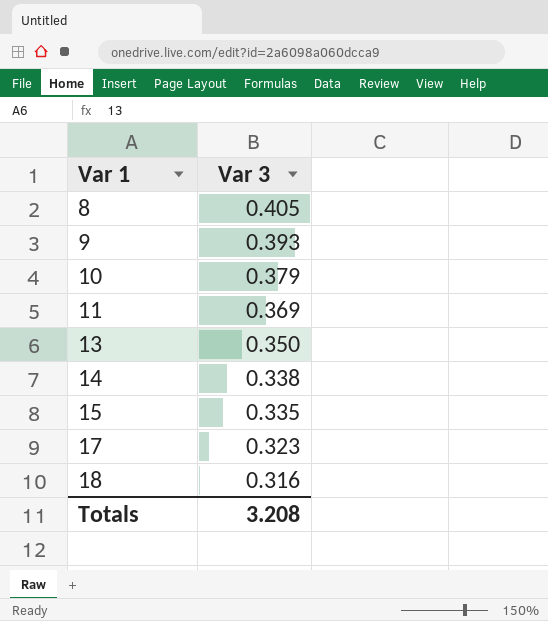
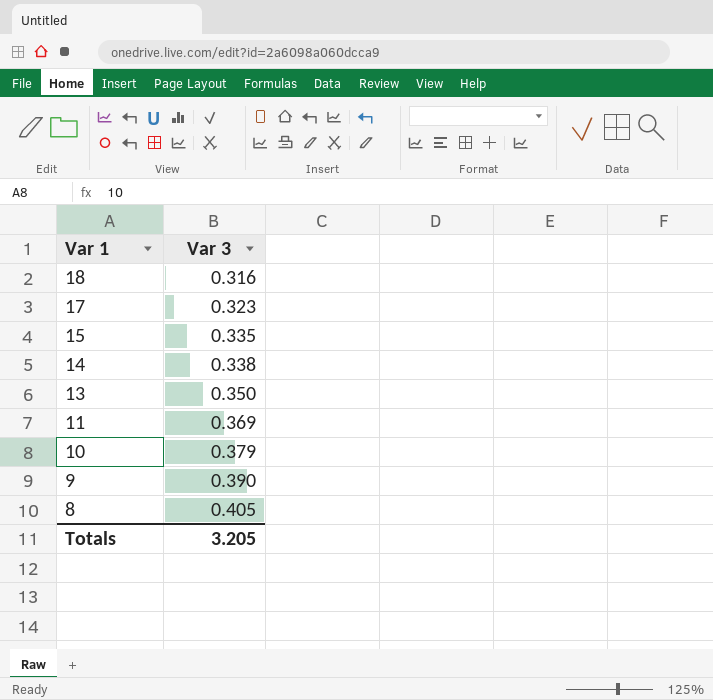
row order: Var 1 ascending -> Var 1 descending
9 | Var 3: 0.393 -> 0.390
Totals | Var 3: 3.208 -> 3.205

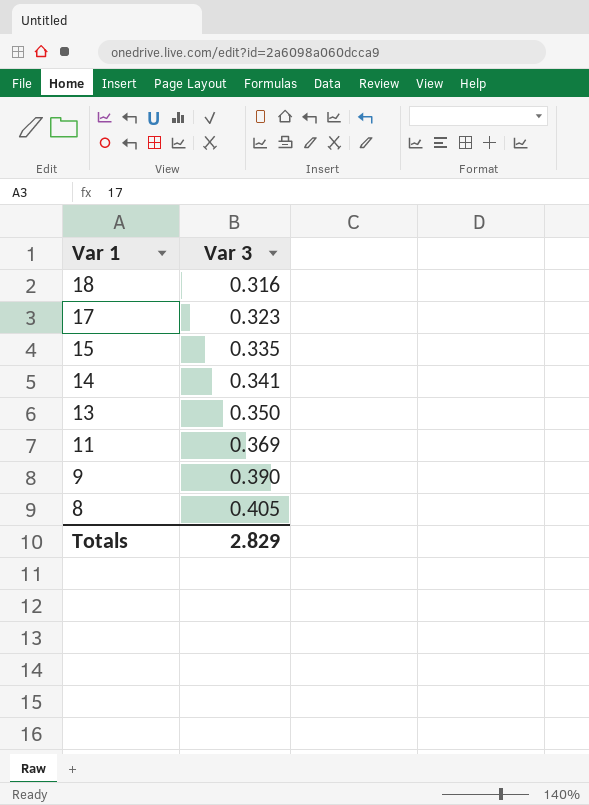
row 10: 0.379 -> none
14 | Var 3: 0.338 -> 0.341
Totals | Var 3: 3.205 -> 2.829

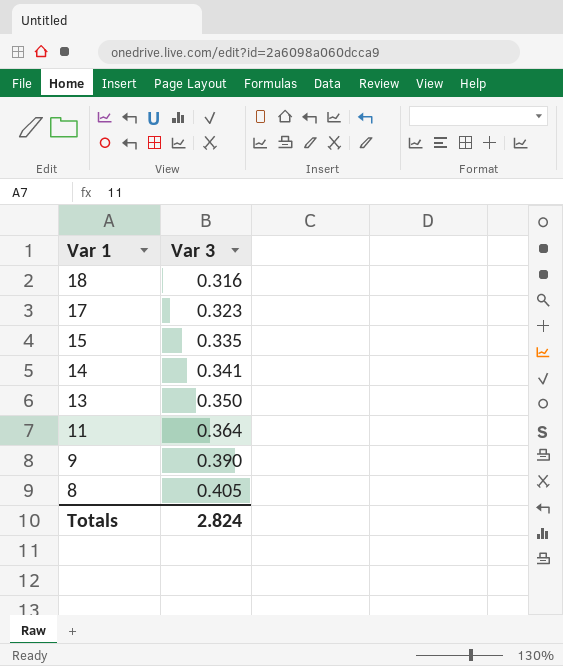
11 | Var 3: 0.369 -> 0.364
Totals | Var 3: 2.829 -> 2.824

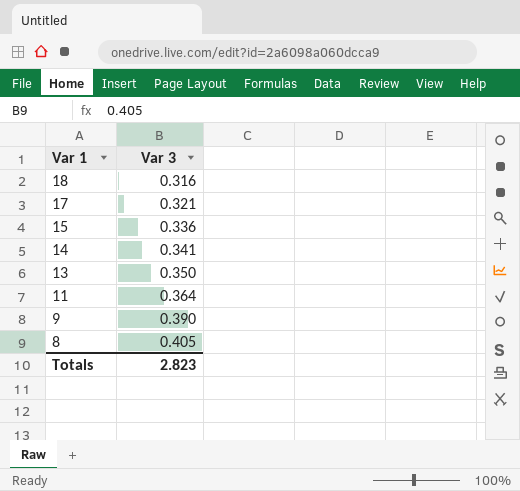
17 | Var 3: 0.323 -> 0.321
15 | Var 3: 0.335 -> 0.336
Totals | Var 3: 2.824 -> 2.823

